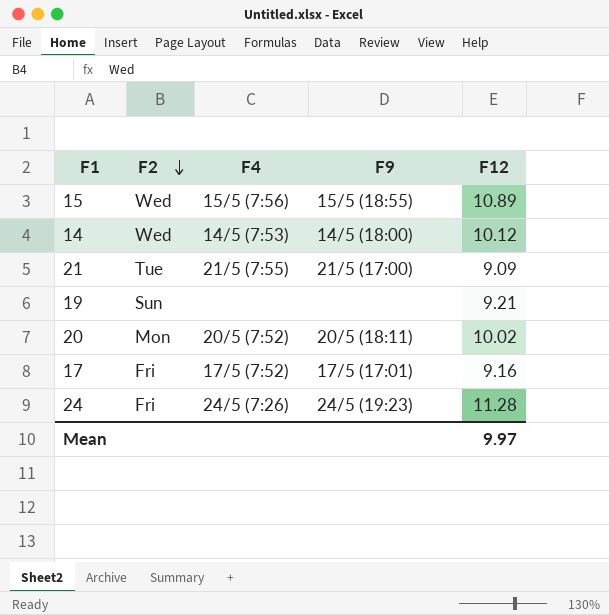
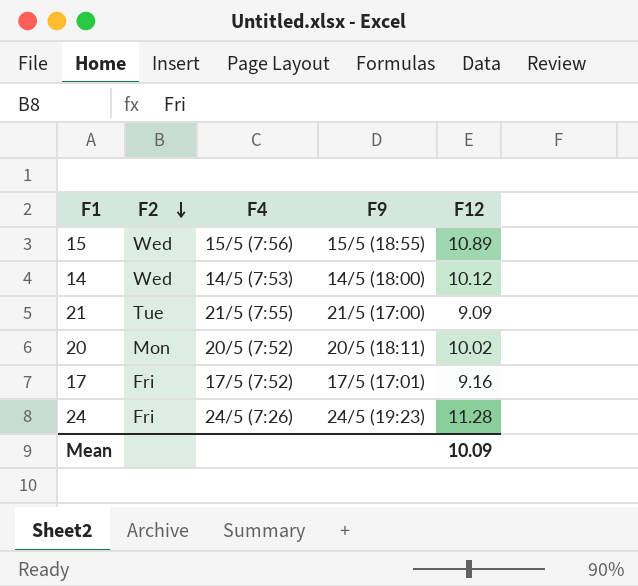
row 19: Sun | none | none | 9.21 -> none
Mean | F12: 9.97 -> 10.09

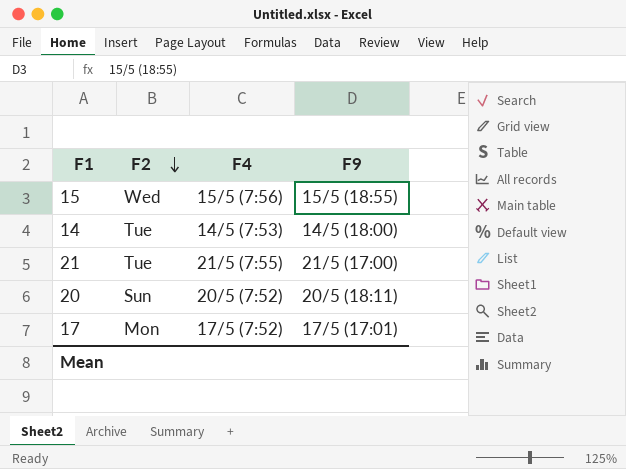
column F12 | position: 5 -> none
row 24: Fri | 24/5 (7:26) | 24/5 (19:23) | 11.28 -> none
14 | F2: Wed -> Tue
20 | F2: Mon -> Sun
17 | F2: Fri -> Mon

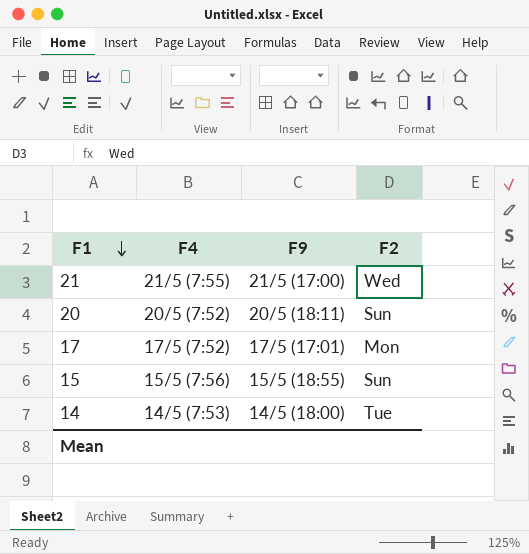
row order: F2 descending -> F1 descending
column F2 | position: 2 -> 4
21 | F2: Tue -> Wed
15 | F2: Wed -> Sun

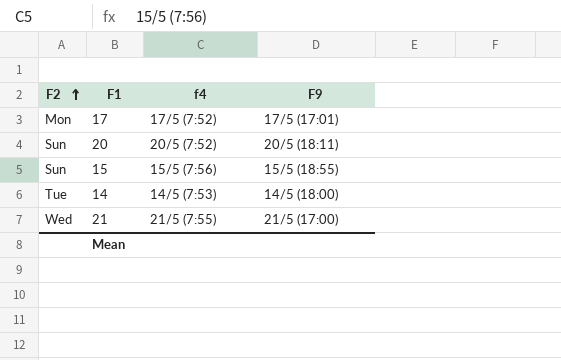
row order: F1 descending -> F2 ascending
column F2 | position: 4 -> 1
column name: F4 -> f4

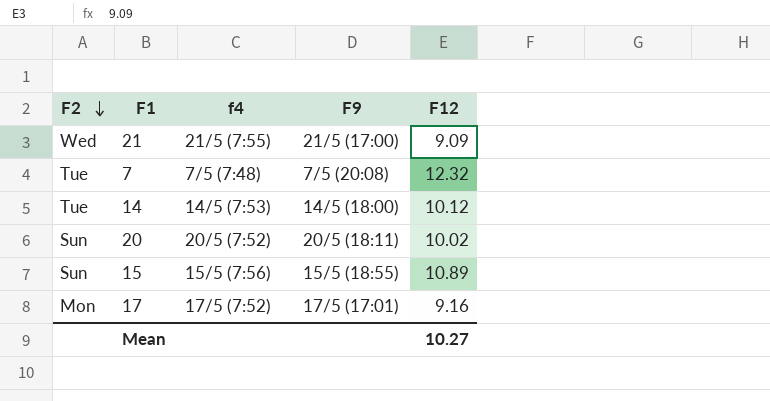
row order: F2 ascending -> F2 descending
column F12 | position: none -> 5
row 7: none -> Tue | 7/5 (7:48) | 7/5 (20:08) | 12.32

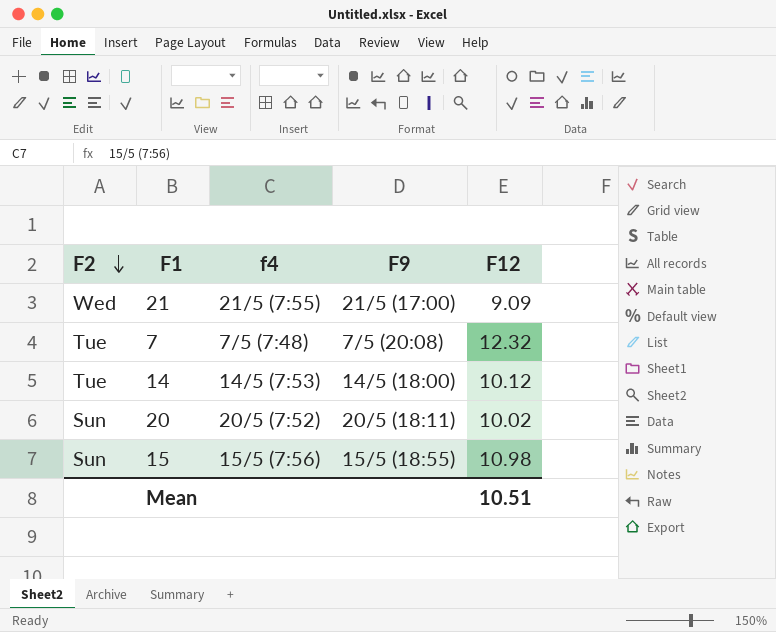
row 17: Mon | 17/5 (7:52) | 17/5 (17:01) | 9.16 -> none
15 | F12: 10.89 -> 10.98
Mean | F12: 10.27 -> 10.51

